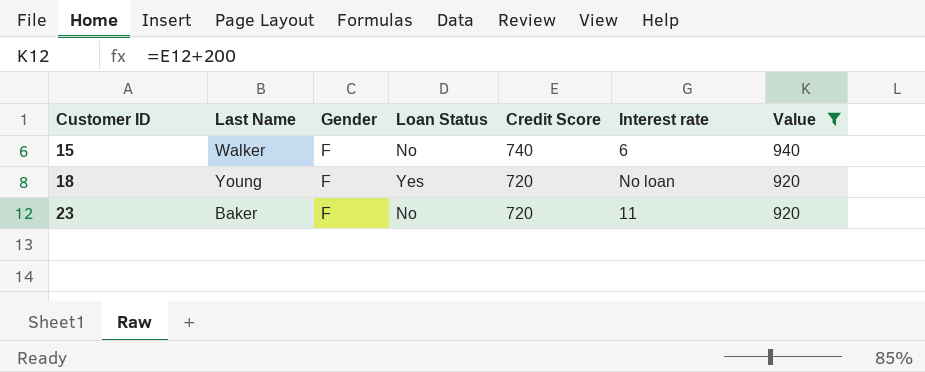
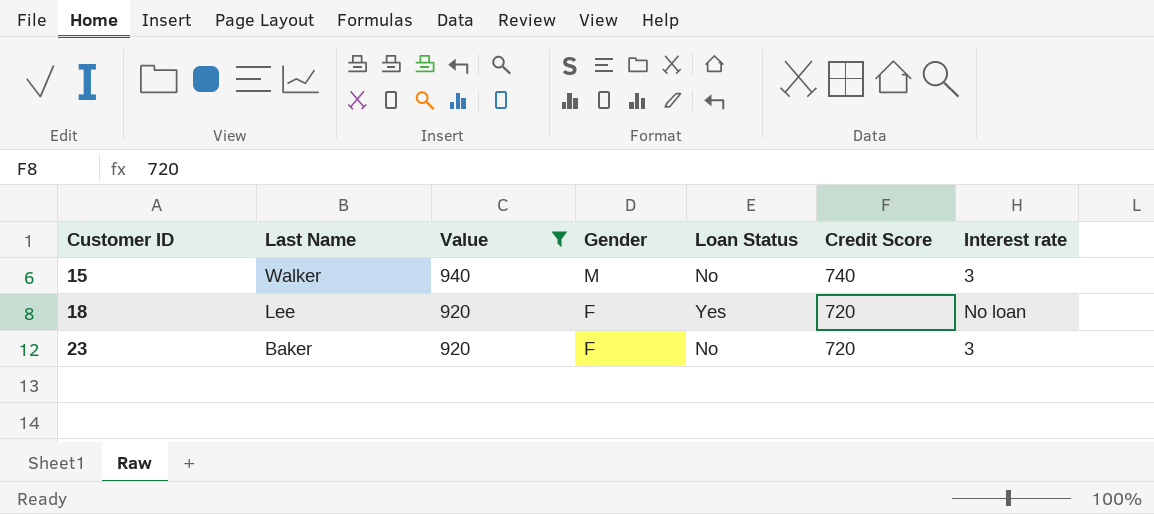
column Value | position: 7 -> 3
15 | Gender: F -> M
15 | Interest rate: 6 -> 3
18 | Last Name: Young -> Lee
23 | Interest rate: 11 -> 3

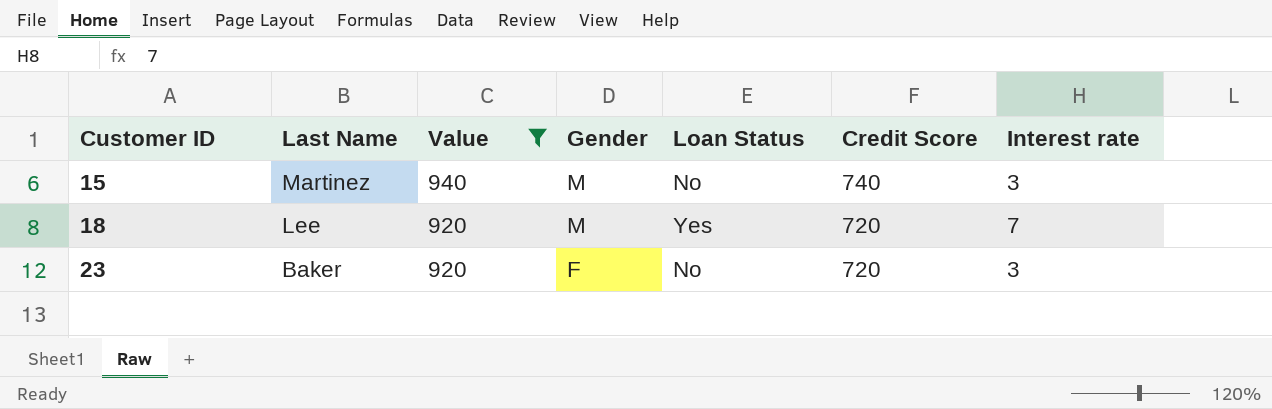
15 | Last Name: Walker -> Martinez
18 | Gender: F -> M
18 | Interest rate: No loan -> 7

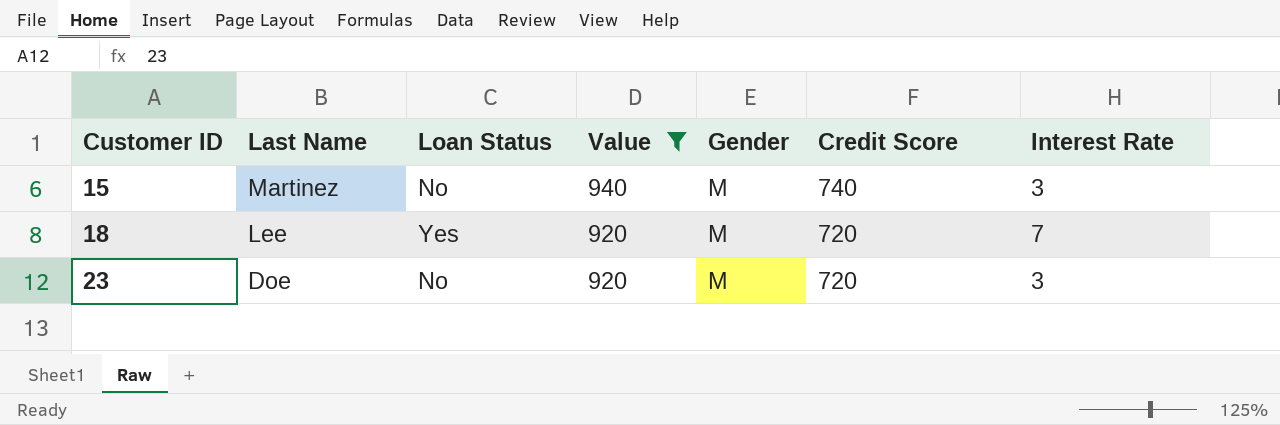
column Loan Status | position: 5 -> 3
column name: Interest rate -> Interest Rate
23 | Last Name: Baker -> Doe
23 | Gender: F -> M

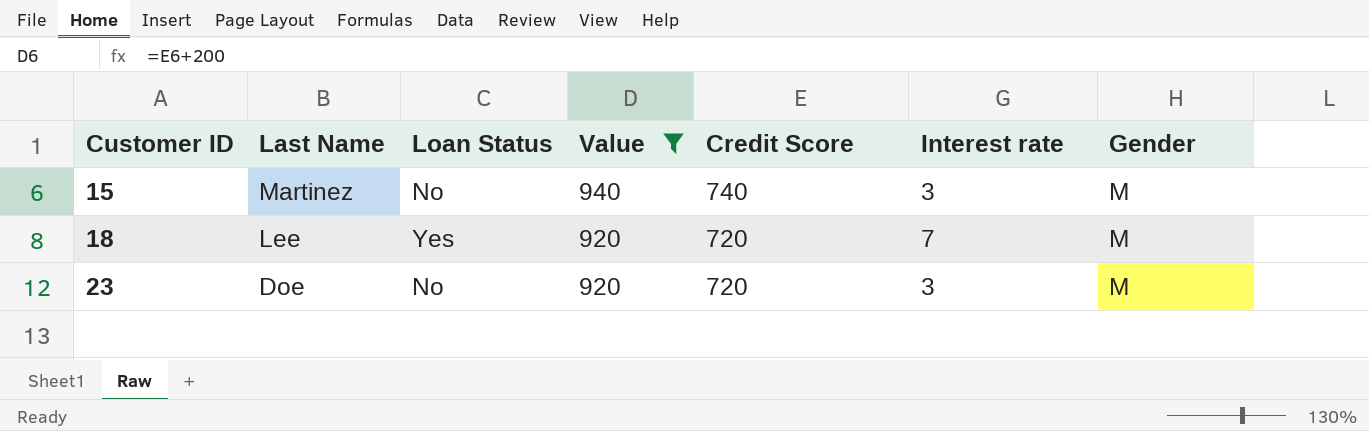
column name: Interest Rate -> Interest rate
column Gender | position: 5 -> 7

